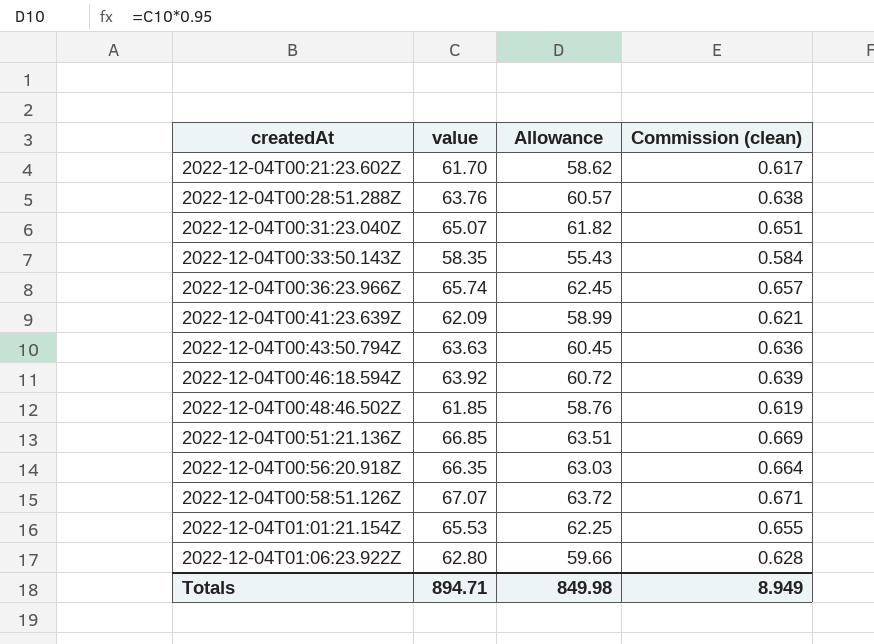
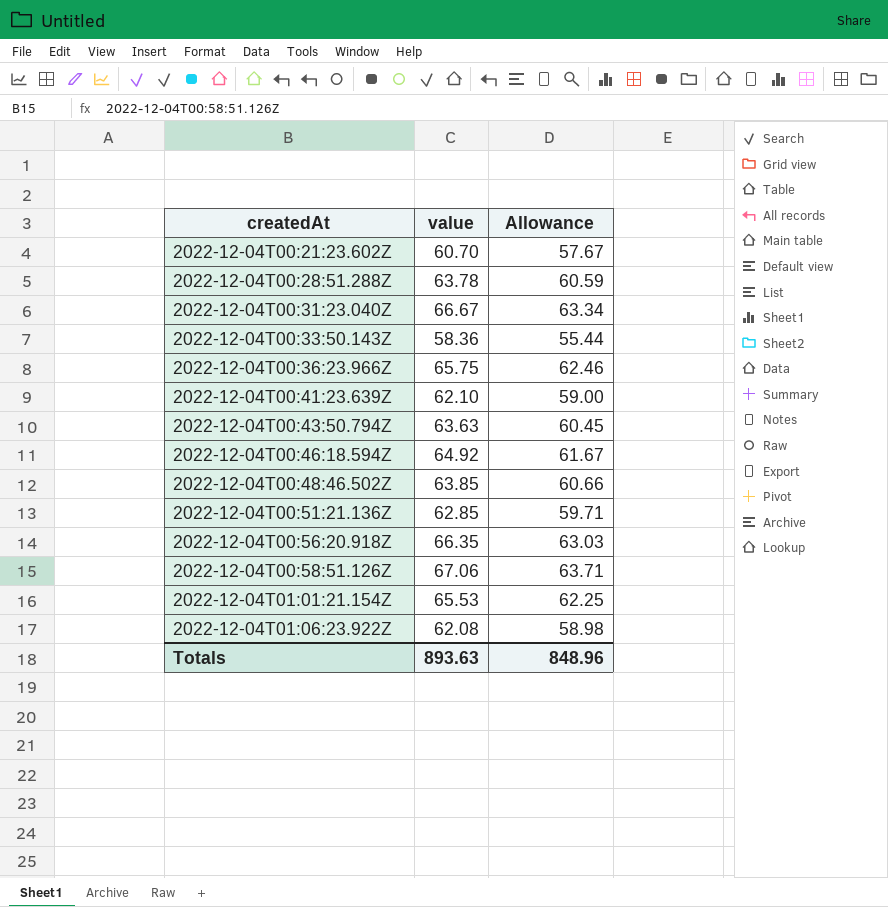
column Commission (clean) | formula: [value] * 0.01 -> none
2022-12-04T00:21:23.602Z | value: 61.70 -> 60.70
2022-12-04T00:21:23.602Z | Allowance: 58.62 -> 57.67
2022-12-04T00:28:51.288Z | value: 63.76 -> 63.78
2022-12-04T00:28:51.288Z | Allowance: 60.57 -> 60.59
2022-12-04T00:31:23.040Z | value: 65.07 -> 66.67
2022-12-04T00:31:23.040Z | Allowance: 61.82 -> 63.34
2022-12-04T00:33:50.143Z | value: 58.35 -> 58.36
2022-12-04T00:33:50.143Z | Allowance: 55.43 -> 55.44
2022-12-04T00:36:23.966Z | value: 65.74 -> 65.75
2022-12-04T00:36:23.966Z | Allowance: 62.45 -> 62.46
2022-12-04T00:41:23.639Z | value: 62.09 -> 62.10
2022-12-04T00:41:23.639Z | Allowance: 58.99 -> 59.00
2022-12-04T00:46:18.594Z | value: 63.92 -> 64.92
2022-12-04T00:46:18.594Z | Allowance: 60.72 -> 61.67
2022-12-04T00:48:46.502Z | value: 61.85 -> 63.85
2022-12-04T00:48:46.502Z | Allowance: 58.76 -> 60.66
2022-12-04T00:51:21.136Z | value: 66.85 -> 62.85
2022-12-04T00:51:21.136Z | Allowance: 63.51 -> 59.71
2022-12-04T00:58:51.126Z | value: 67.07 -> 67.06
2022-12-04T00:58:51.126Z | Allowance: 63.72 -> 63.71
2022-12-04T01:06:23.922Z | value: 62.80 -> 62.08
2022-12-04T01:06:23.922Z | Allowance: 59.66 -> 58.98
Totals | value: 894.71 -> 893.63
Totals | Allowance: 849.98 -> 848.96

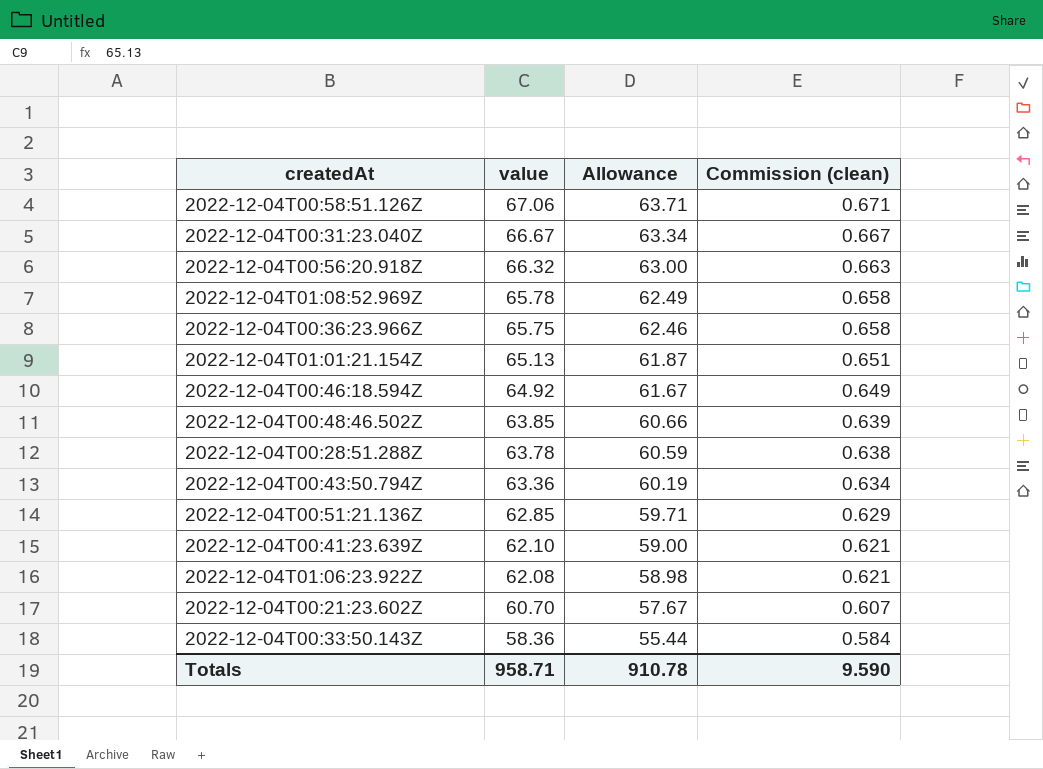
row order: createdAt ascending -> value descending
column Commission (clean) | formula: none -> [value] * 0.01
2022-12-04T00:56:20.918Z | value: 66.35 -> 66.32
2022-12-04T00:56:20.918Z | Allowance: 63.03 -> 63.00
row 2022-12-04T01:08:52.969Z: none -> 65.78 | 62.49 | 0.658
2022-12-04T01:01:21.154Z | value: 65.53 -> 65.13
2022-12-04T01:01:21.154Z | Allowance: 62.25 -> 61.87
2022-12-04T00:43:50.794Z | value: 63.63 -> 63.36
2022-12-04T00:43:50.794Z | Allowance: 60.45 -> 60.19
Totals | value: 893.63 -> 958.71
Totals | Allowance: 848.96 -> 910.78

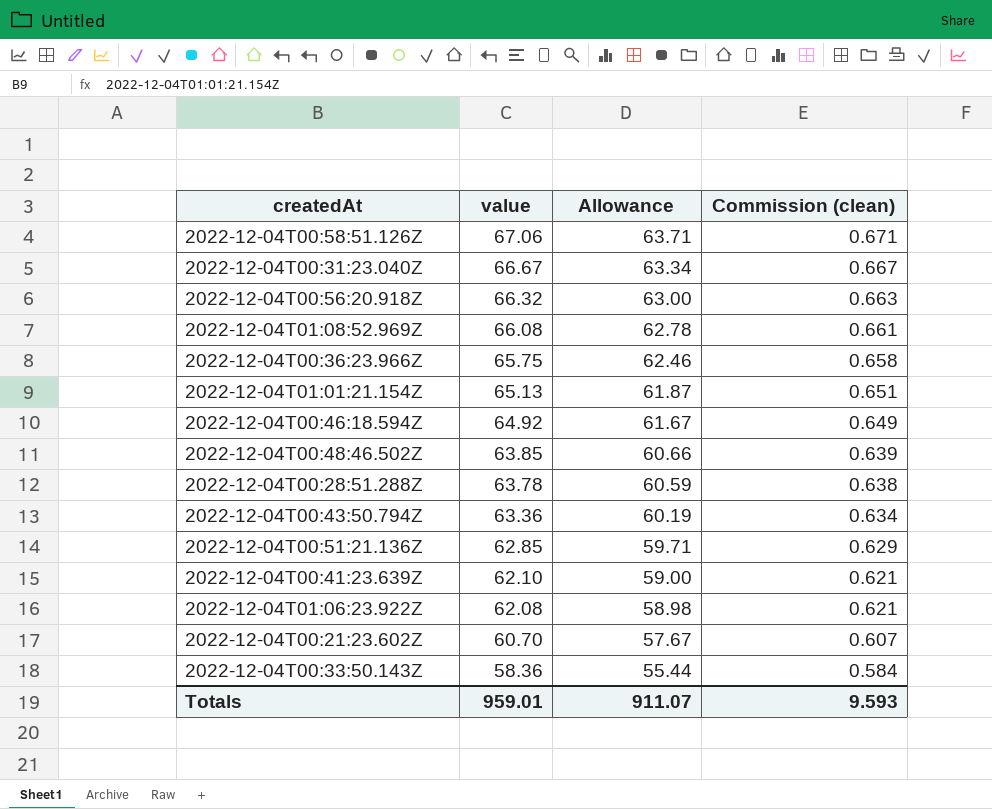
2022-12-04T01:08:52.969Z | value: 65.78 -> 66.08
2022-12-04T01:08:52.969Z | Allowance: 62.49 -> 62.78
2022-12-04T01:08:52.969Z | Commission (clean): 0.658 -> 0.661
Totals | value: 958.71 -> 959.01
Totals | Allowance: 910.78 -> 911.07
Totals | Commission (clean): 9.590 -> 9.593

